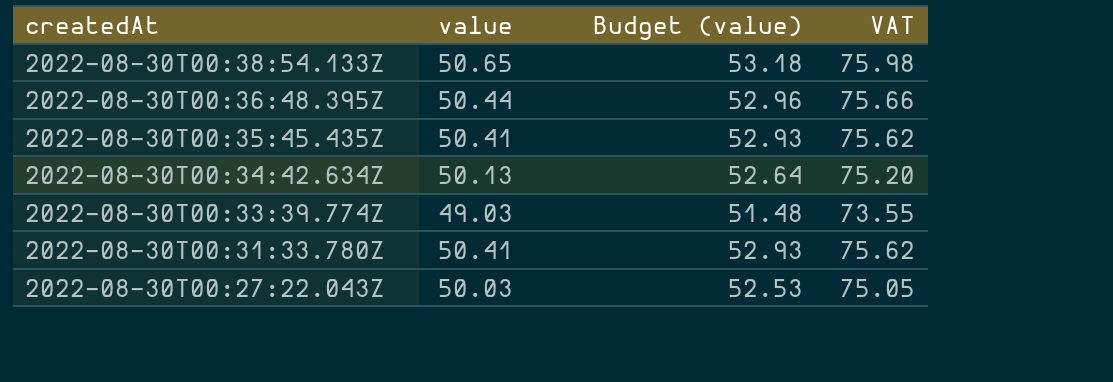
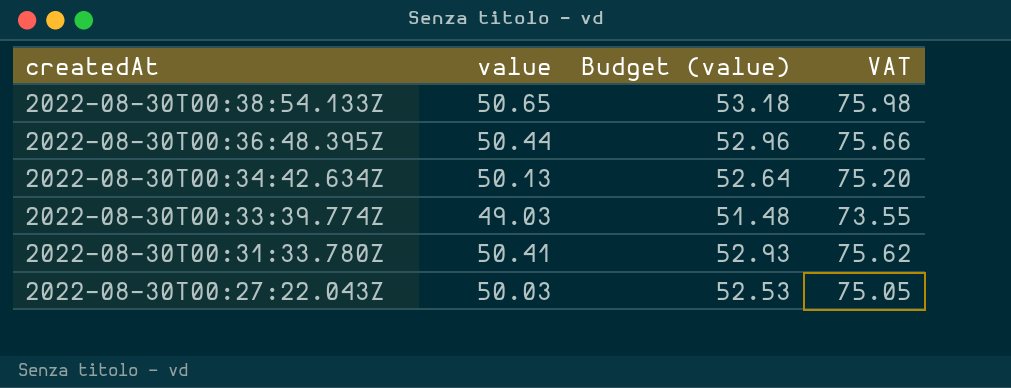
row 2022-08-30T00:35:45.435Z: 50.41 | 52.93 | 75.62 -> none

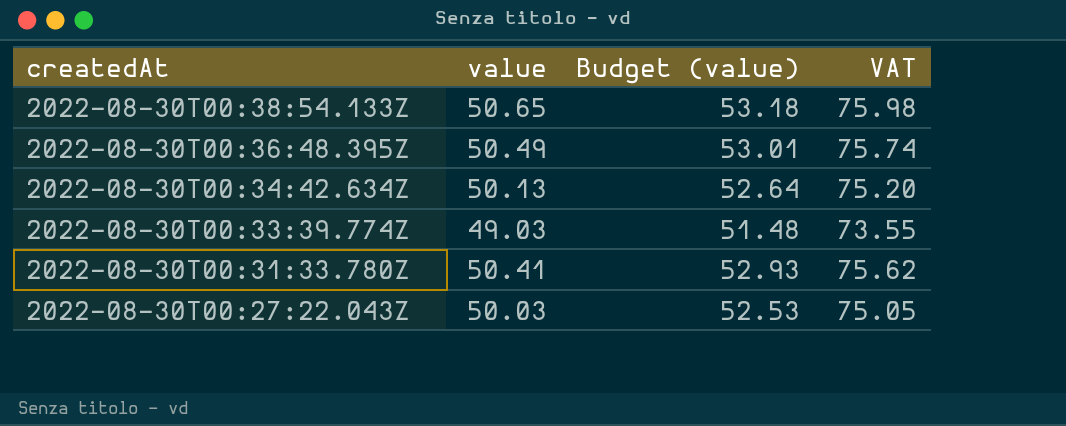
2022-08-30T00:36:48.395Z | value: 50.44 -> 50.49
2022-08-30T00:36:48.395Z | Budget (value): 52.96 -> 53.01
2022-08-30T00:36:48.395Z | VAT: 75.66 -> 75.74

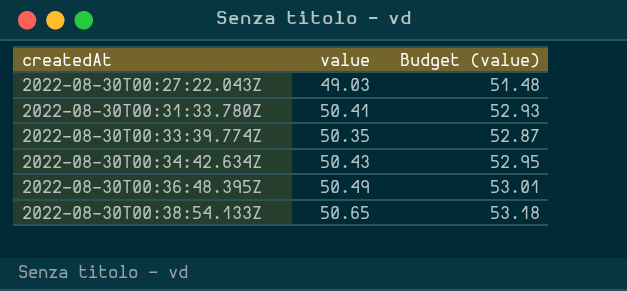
row order: createdAt descending -> createdAt ascending
column VAT | formula: [value] * 1.5 -> none
2022-08-30T00:27:22.043Z | value: 50.03 -> 49.03
2022-08-30T00:27:22.043Z | Budget (value): 52.53 -> 51.48
2022-08-30T00:33:39.774Z | value: 49.03 -> 50.35
2022-08-30T00:33:39.774Z | Budget (value): 51.48 -> 52.87
2022-08-30T00:34:42.634Z | value: 50.13 -> 50.43
2022-08-30T00:34:42.634Z | Budget (value): 52.64 -> 52.95

